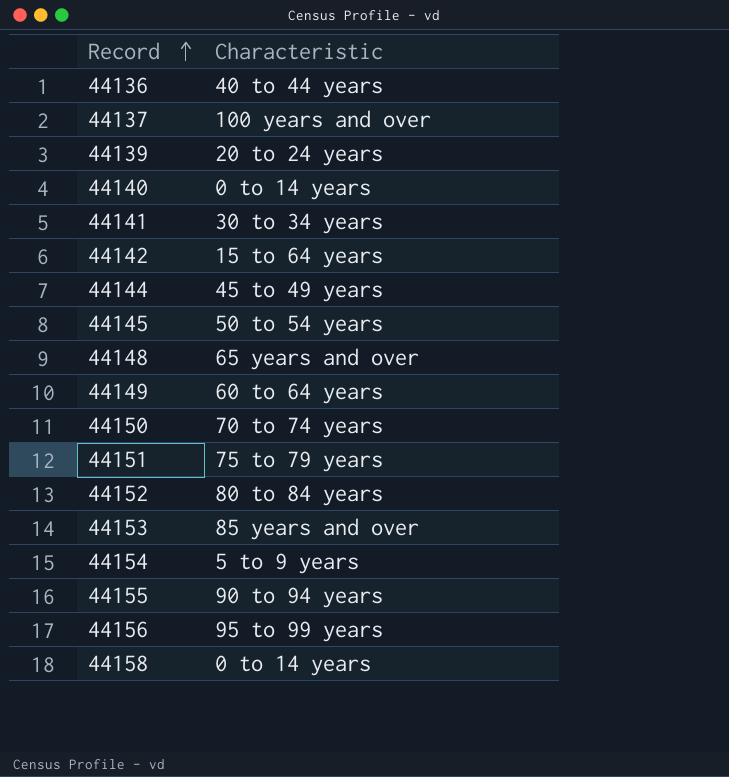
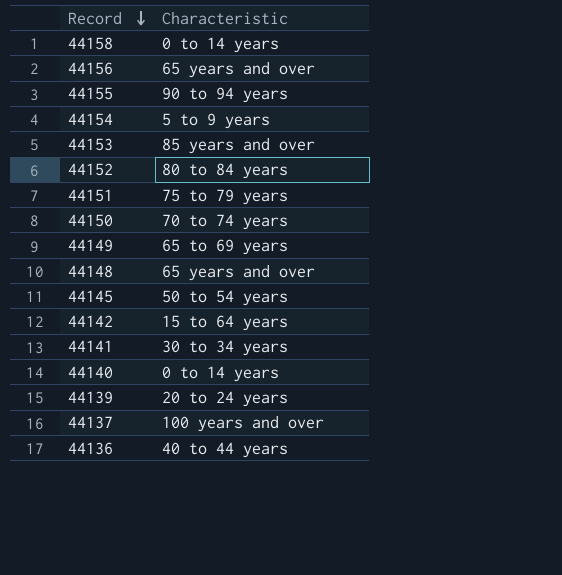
row order: Record ascending -> Record descending
row 44144: 45 to 49 years -> none
44156 | Characteristic: 95 to 99 years -> 65 years and over
44149 | Characteristic: 60 to 64 years -> 65 to 69 years

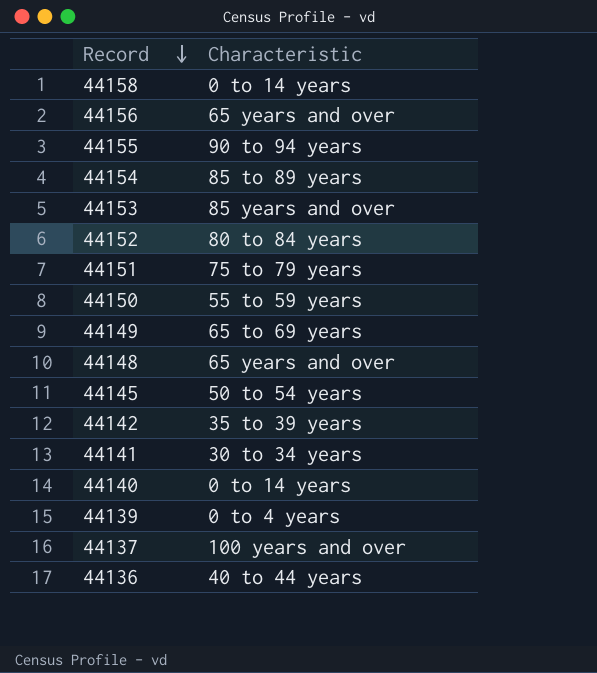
44154 | Characteristic: 5 to 9 years -> 85 to 89 years
44150 | Characteristic: 70 to 74 years -> 55 to 59 years
44142 | Characteristic: 15 to 64 years -> 35 to 39 years
44139 | Characteristic: 20 to 24 years -> 0 to 4 years

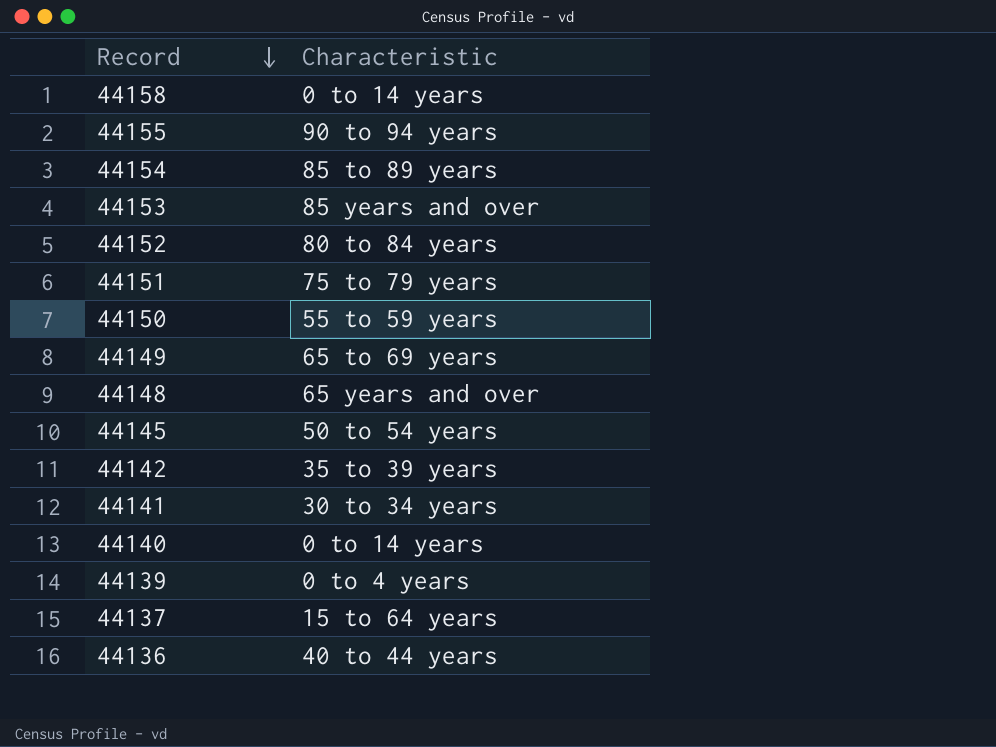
row 44156: 65 years and over -> none
44137 | Characteristic: 100 years and over -> 15 to 64 years

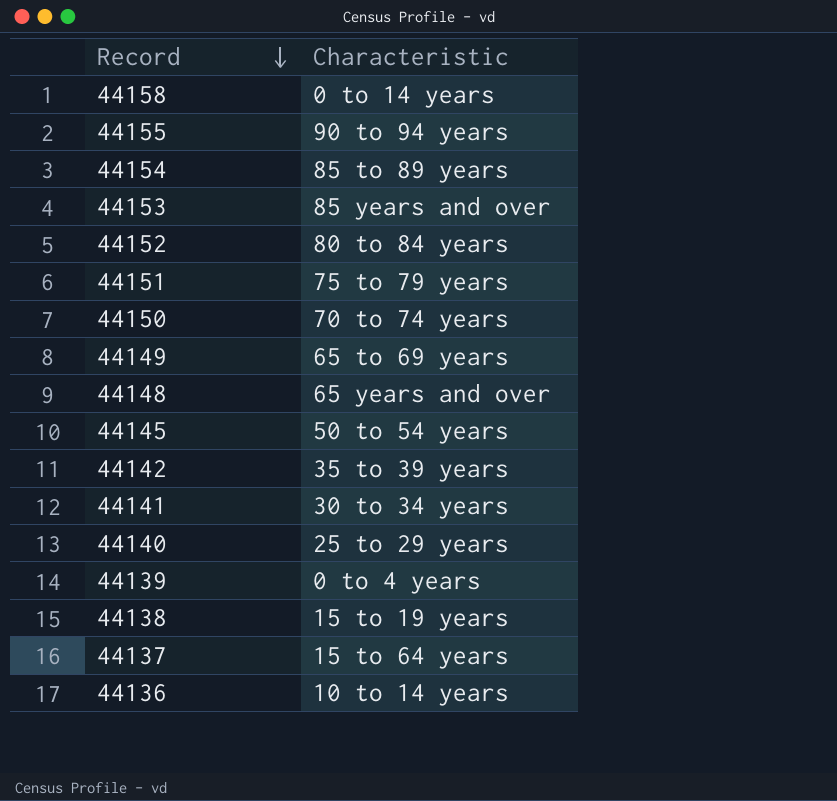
44150 | Characteristic: 55 to 59 years -> 70 to 74 years
44140 | Characteristic: 0 to 14 years -> 25 to 29 years
row 44138: none -> 15 to 19 years
44136 | Characteristic: 40 to 44 years -> 10 to 14 years

